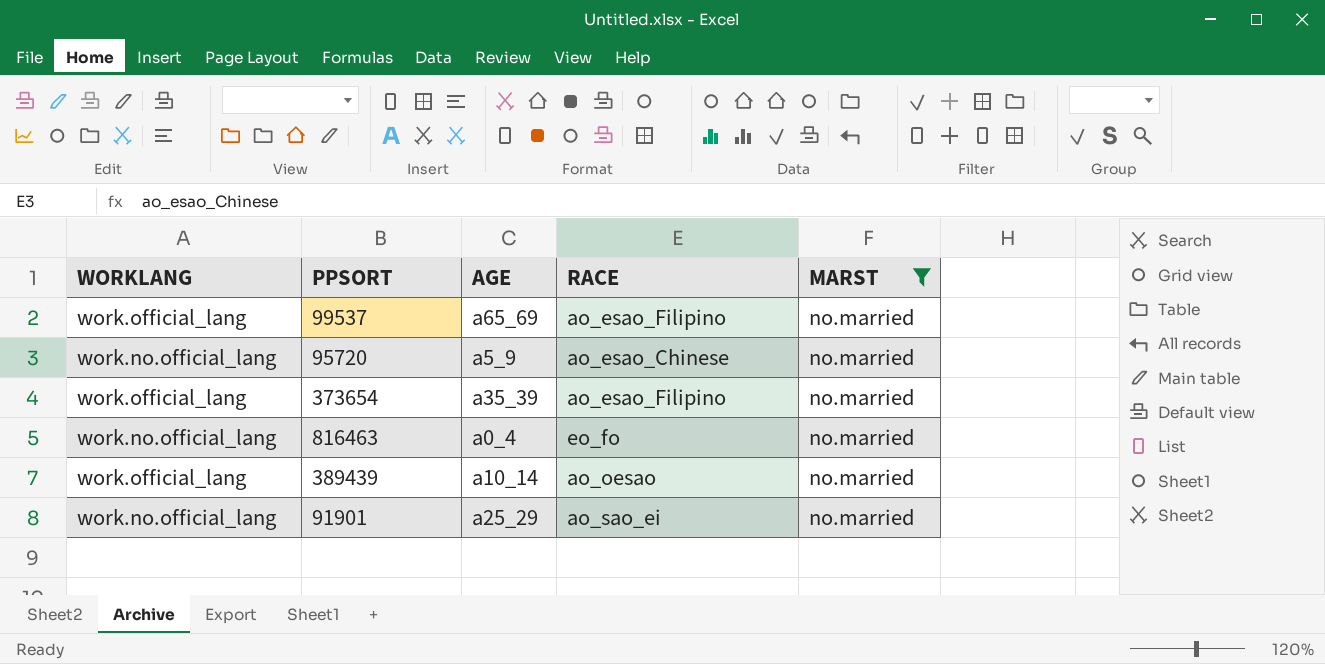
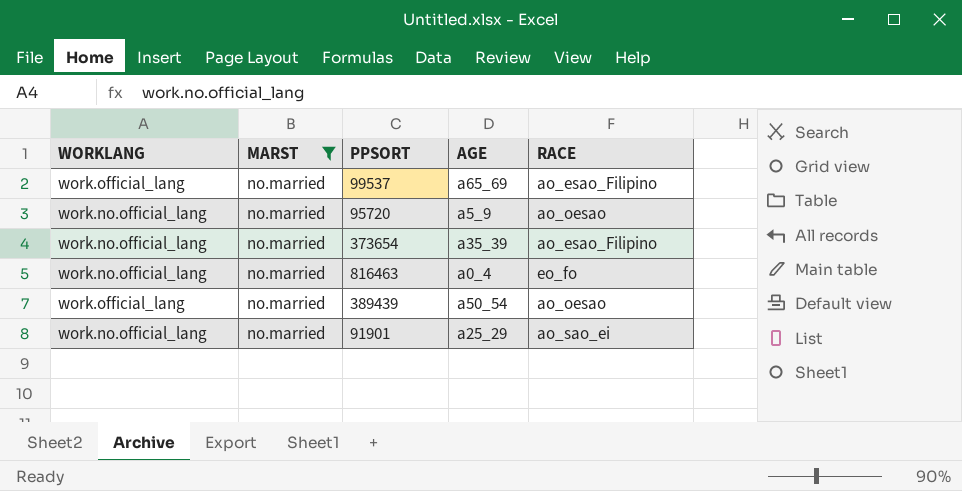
column MARST | position: 5 -> 2
95720 | RACE: ao_esao_Chinese -> ao_oesao
373654 | WORKLANG: work.official_lang -> work.no.official_lang
389439 | AGE: a10_14 -> a50_54

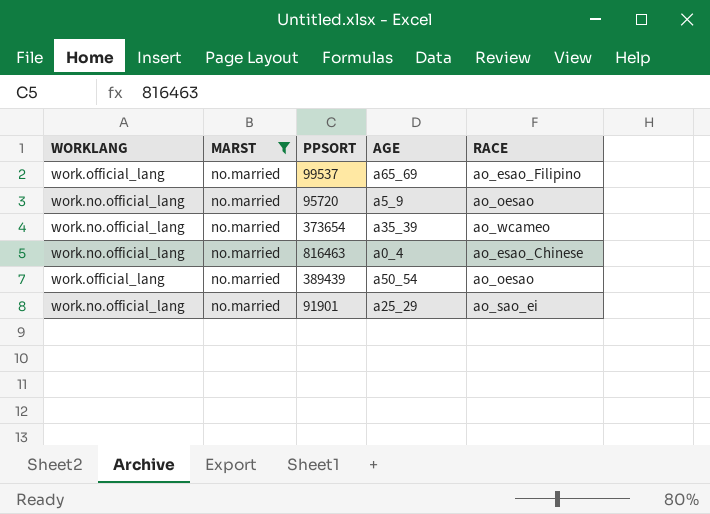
373654 | RACE: ao_esao_Filipino -> ao_wcameo
816463 | RACE: eo_fo -> ao_esao_Chinese

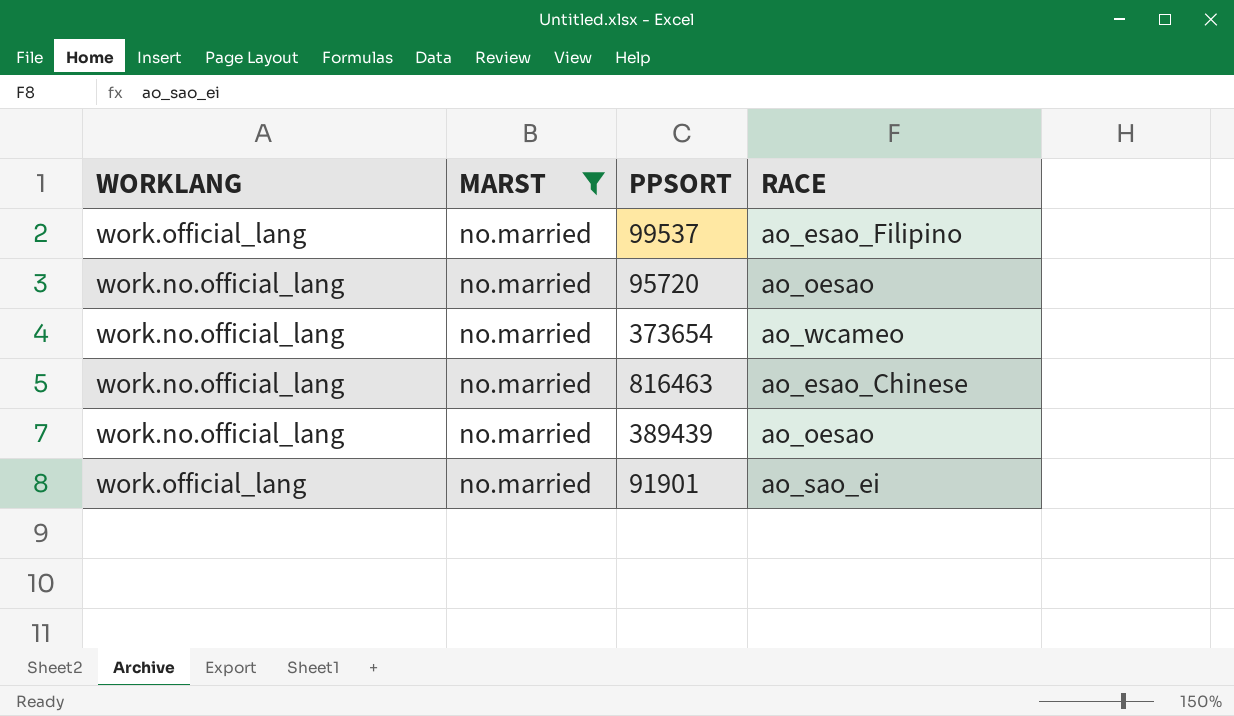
column AGE | position: 4 -> none
389439 | WORKLANG: work.official_lang -> work.no.official_lang
91901 | WORKLANG: work.no.official_lang -> work.official_lang

